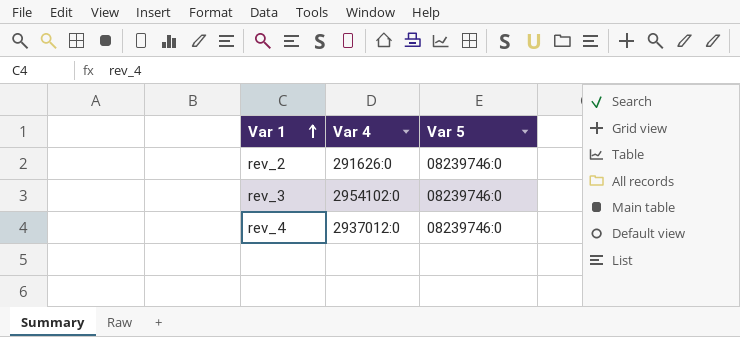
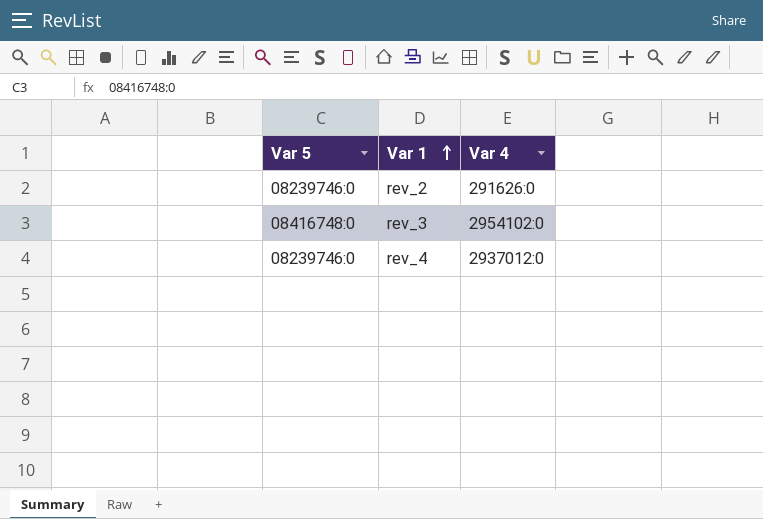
column Var 5 | position: 3 -> 1
rev_3 | Var 5: 08239746:0 -> 08416748:0

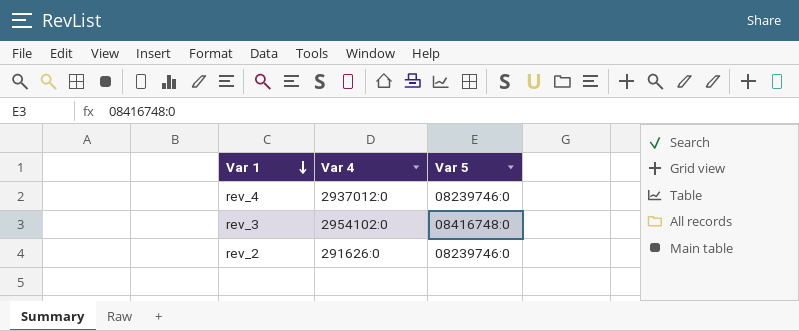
row order: Var 1 ascending -> Var 1 descending
column Var 5 | position: 1 -> 3

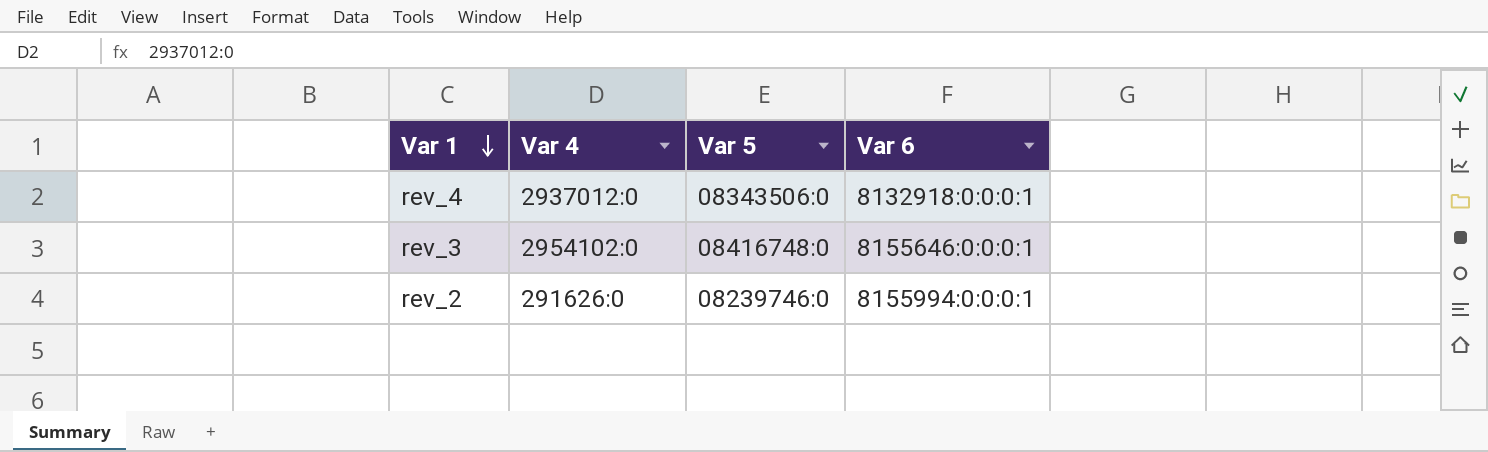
column Var 6 | position: none -> 4
rev_4 | Var 5: 08239746:0 -> 08343506:0

